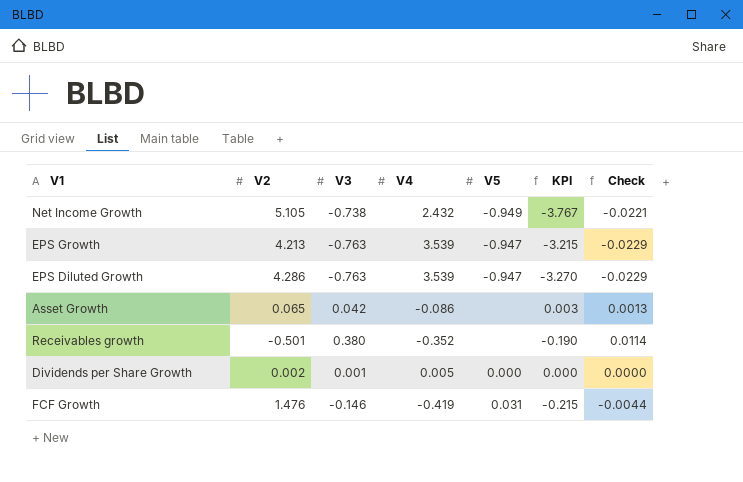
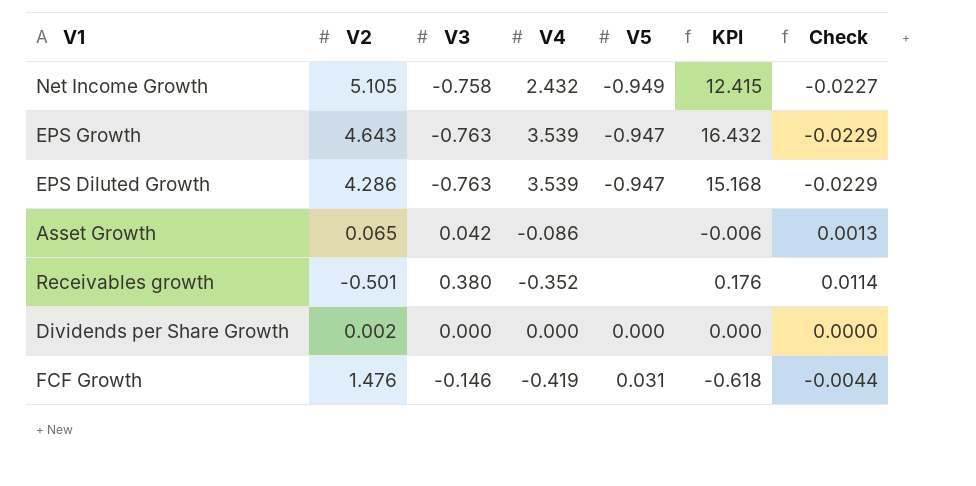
column KPI | formula: [V2] * [V3] -> [V2] * [V4]
Net Income Growth | V3: -0.738 -> -0.758
Net Income Growth | Check: -0.0221 -> -0.0227
EPS Growth | V2: 4.213 -> 4.643
Dividends per Share Growth | V3: 0.001 -> 0.000
Dividends per Share Growth | V4: 0.005 -> 0.000

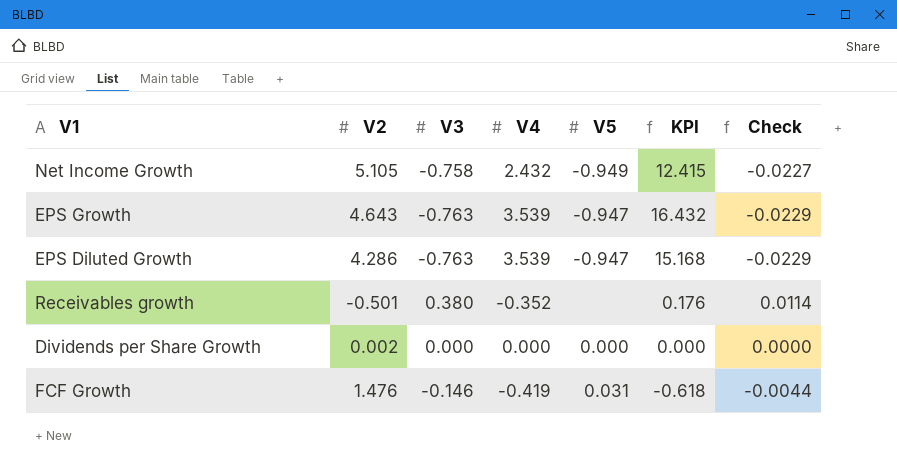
row Asset Growth: 0.065 | 0.042 | -0.086 | none | -0.006 | 0.0013 -> none

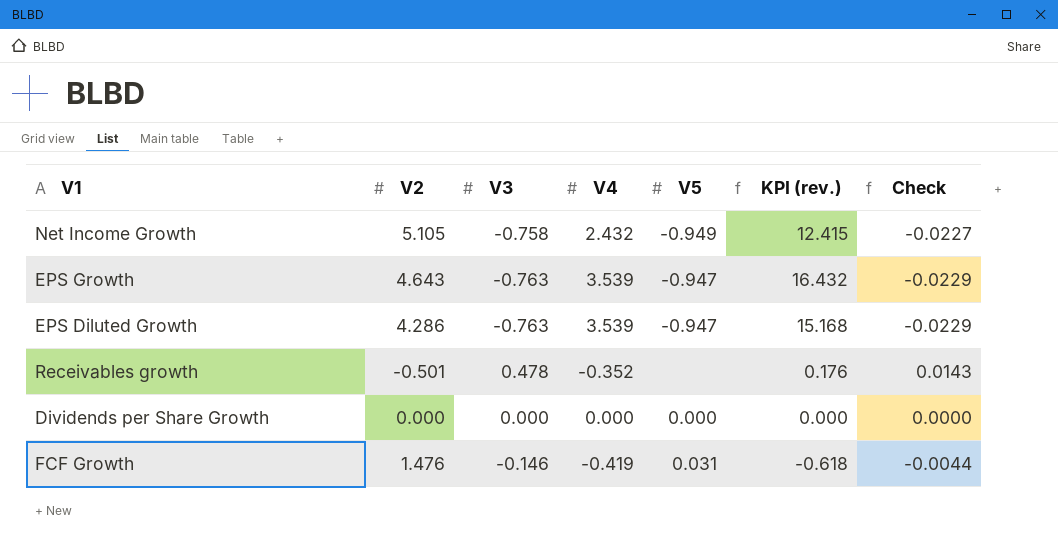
column name: KPI -> KPI (rev.)
Receivables growth | V3: 0.380 -> 0.478
Receivables growth | Check: 0.0114 -> 0.0143
Dividends per Share Growth | V2: 0.002 -> 0.000

